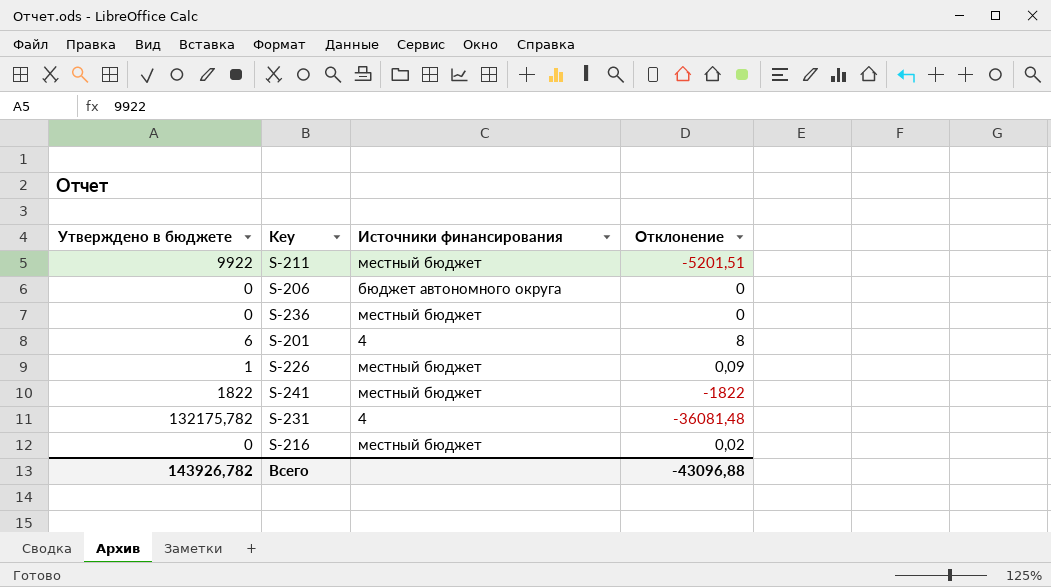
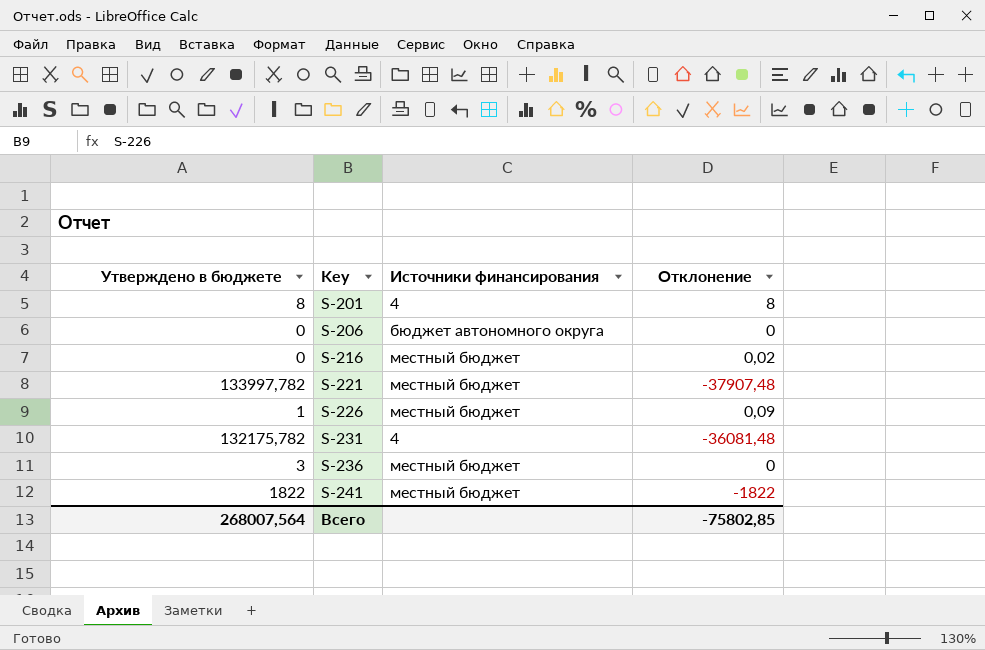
row order: none -> Key ascending
row S-211: 9922 | местный бюджет | -5201,51 -> none
S-201 | Утверждено в бюджете: 6 -> 8
row S-221: none -> 133997,782 | местный бюджет | -37907,48
S-236 | Утверждено в бюджете: 0 -> 3
Всего | Утверждено в бюджете: 143926,782 -> 268007,564
Всего | Отклонение: -43096,88 -> -75802,85

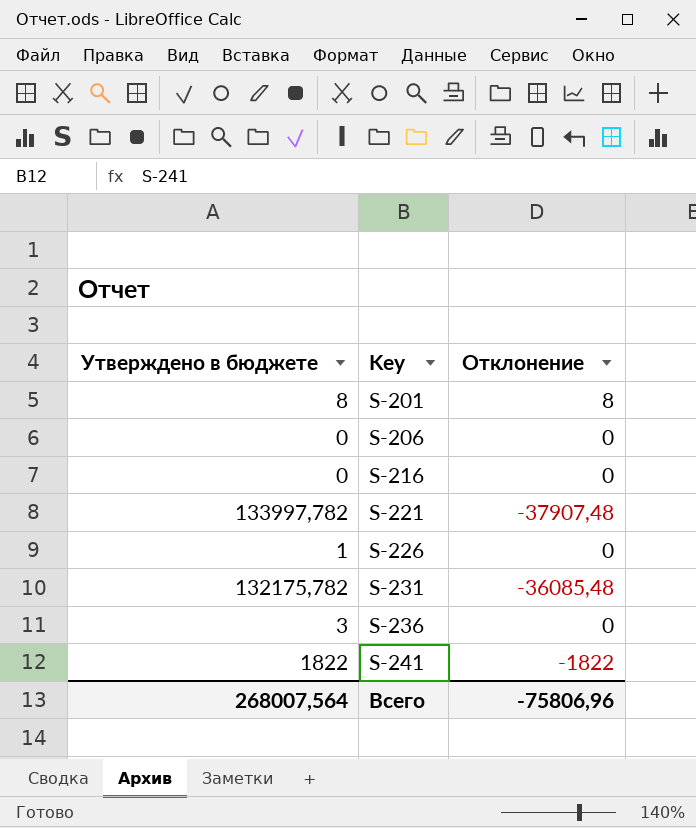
column Источники финансирования | position: 3 -> none
S-216 | Отклонение: 0,02 -> 0
S-226 | Отклонение: 0,09 -> 0
S-231 | Отклонение: -36081,48 -> -36085,48
Всего | Отклонение: -75802,85 -> -75806,96

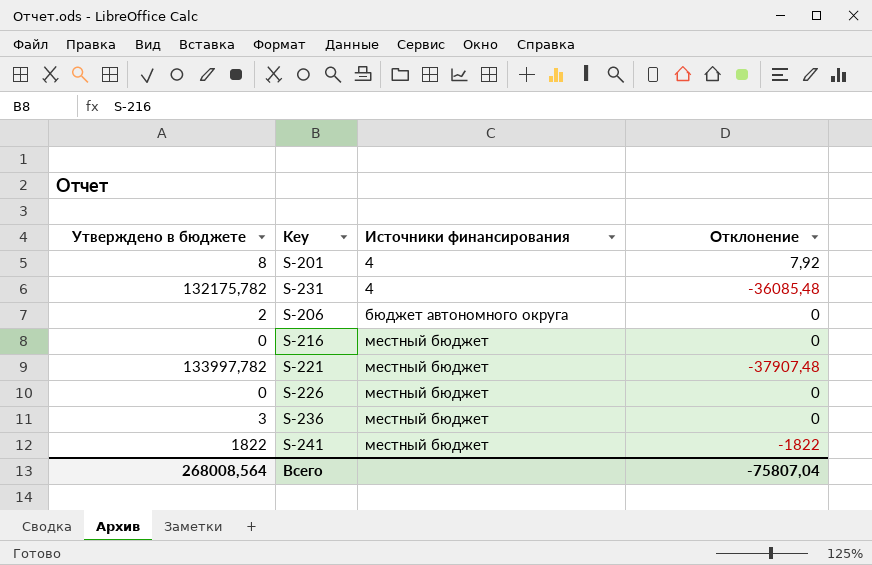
row order: Key ascending -> Источники финансирования ascending
column Источники финансирования | position: none -> 3
S-201 | Отклонение: 8 -> 7,92
S-206 | Утверждено в бюджете: 0 -> 2
S-226 | Утверждено в бюджете: 1 -> 0
Всего | Утверждено в бюджете: 268007,564 -> 268008,564
Всего | Отклонение: -75806,96 -> -75807,04

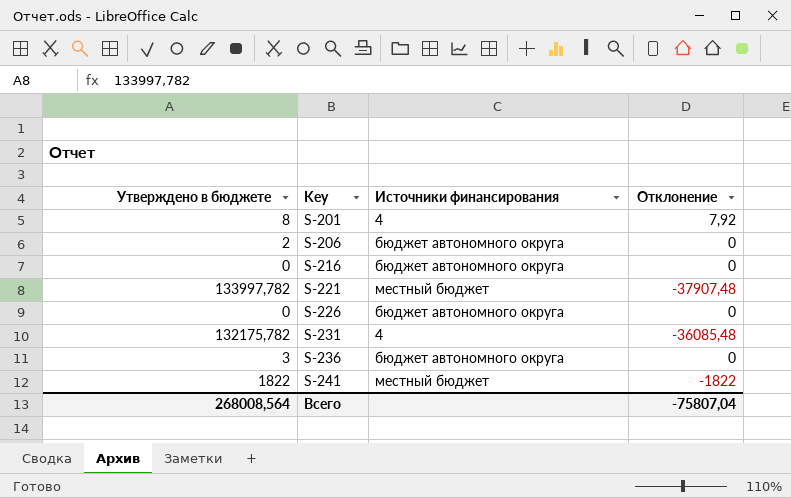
row order: Источники финансирования ascending -> Key ascending
S-216 | Источники финансирования: местный бюджет -> бюджет автономного округа
S-226 | Источники финансирования: местный бюджет -> бюджет автономного округа
S-236 | Источники финансирования: местный бюджет -> бюджет автономного округа

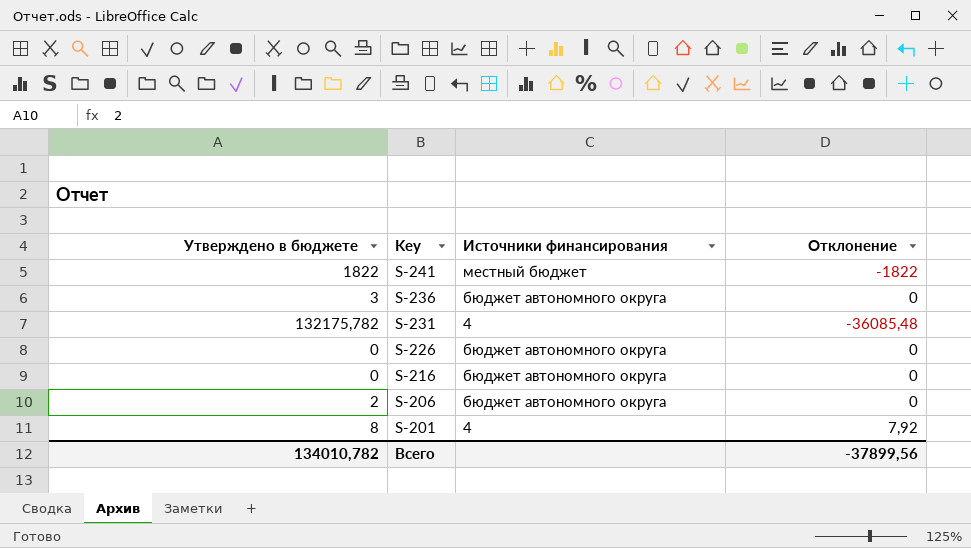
row order: Key ascending -> Key descending
row S-221: 133997,782 | местный бюджет | -37907,48 -> none
Всего | Утверждено в бюджете: 268008,564 -> 134010,782
Всего | Отклонение: -75807,04 -> -37899,56

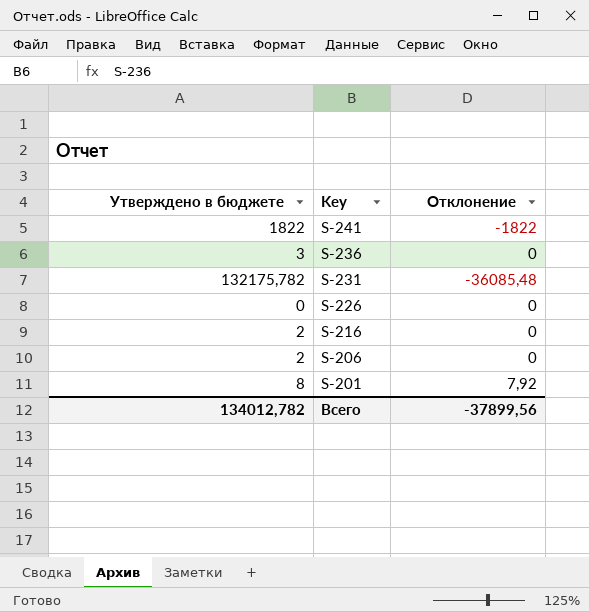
column Источники финансирования | position: 3 -> none
S-216 | Утверждено в бюджете: 0 -> 2
Всего | Утверждено в бюджете: 134010,782 -> 134012,782

